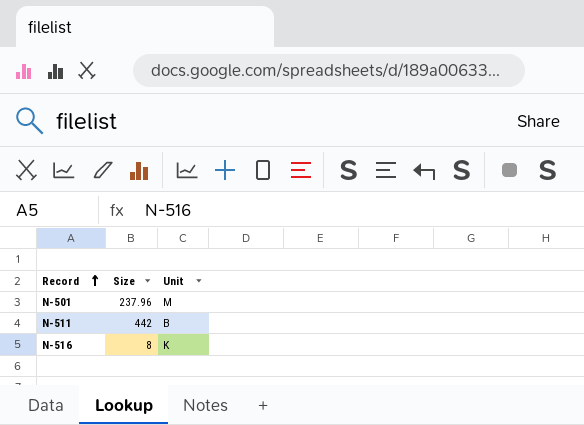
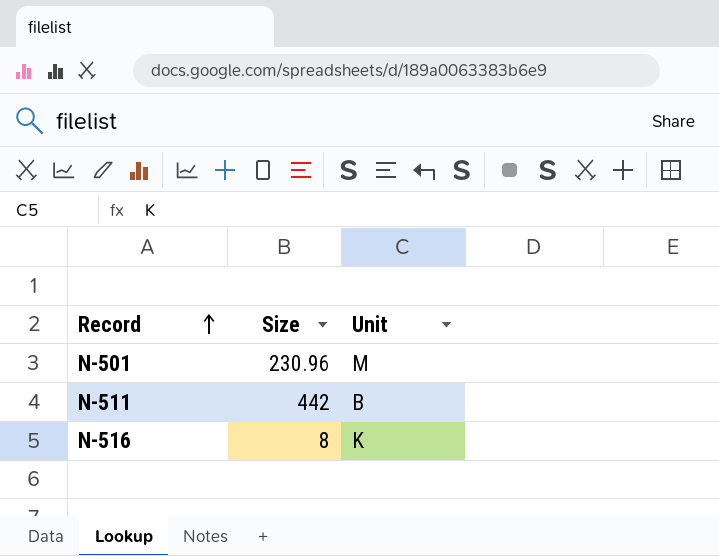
N-501 | Size: 237.96 -> 230.96

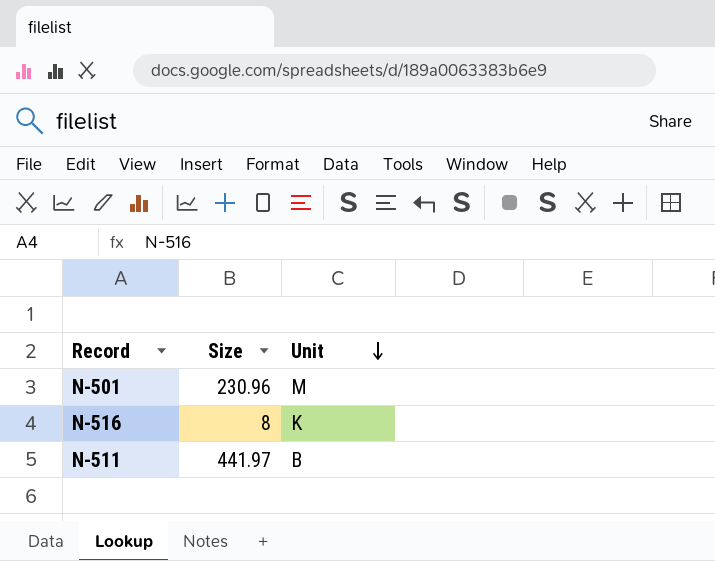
row order: Record ascending -> Unit descending
N-511 | Size: 442 -> 441.97

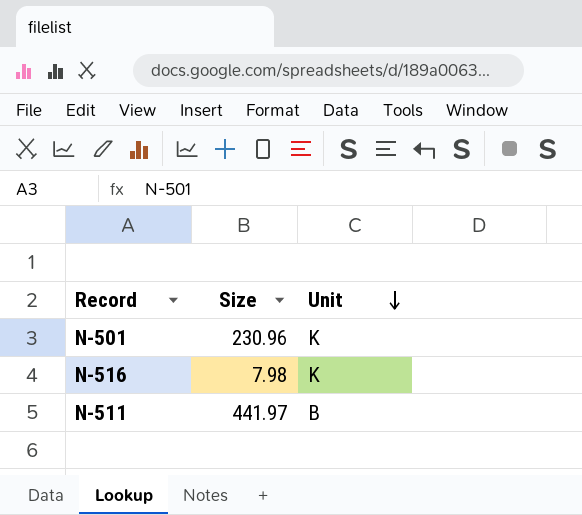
N-501 | Unit: M -> K
N-516 | Size: 8 -> 7.98

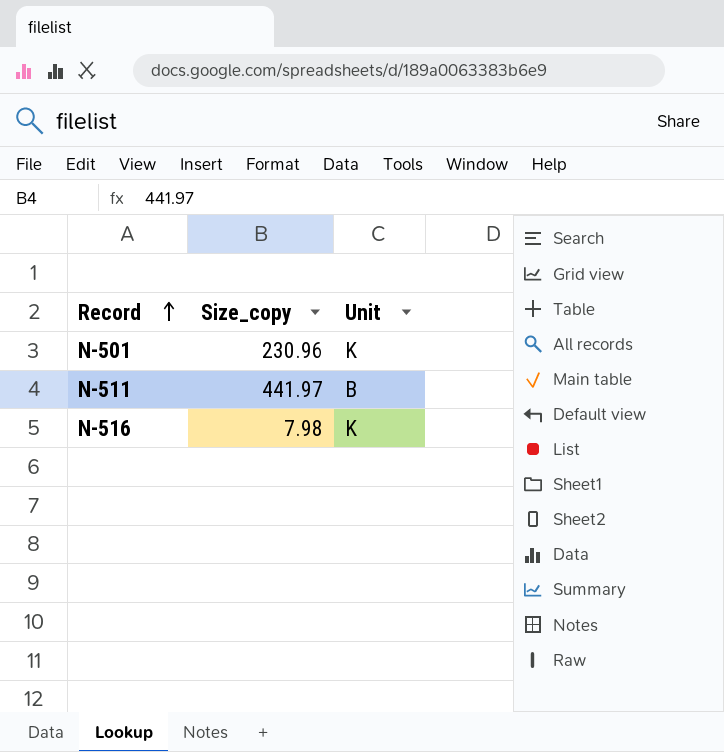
row order: Unit descending -> Record ascending
column name: Size -> Size_copy

